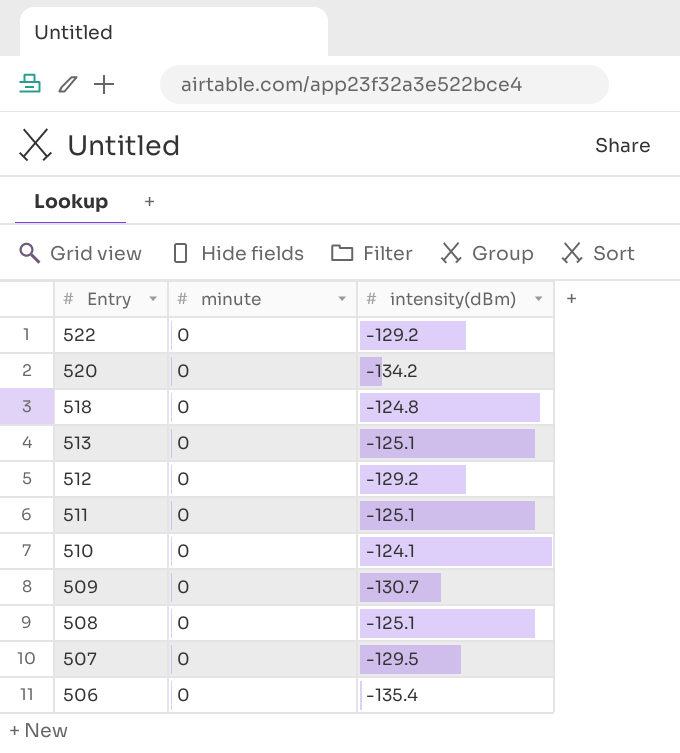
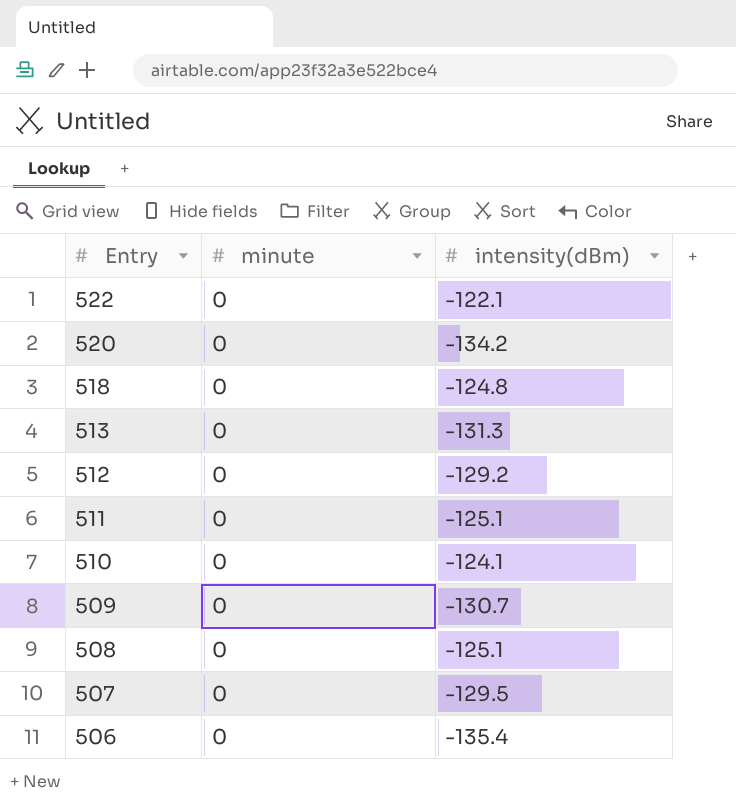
522 | intensity(dBm): -129.2 -> -122.1
513 | intensity(dBm): -125.1 -> -131.3

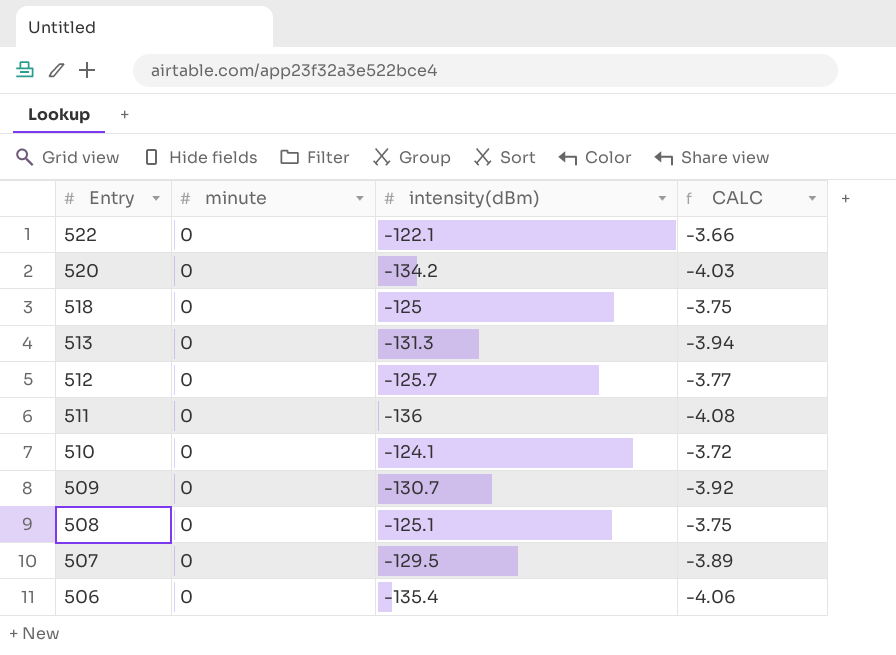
column CALC | formula: none -> [intensity(dBm)] * 0.03
518 | intensity(dBm): -124.8 -> -125
512 | intensity(dBm): -129.2 -> -125.7
511 | intensity(dBm): -125.1 -> -136

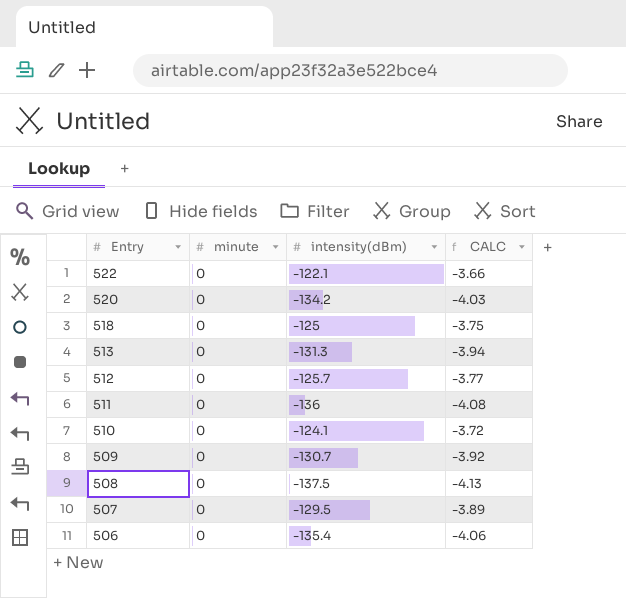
508 | intensity(dBm): -125.1 -> -137.5
508 | CALC: -3.75 -> -4.13

